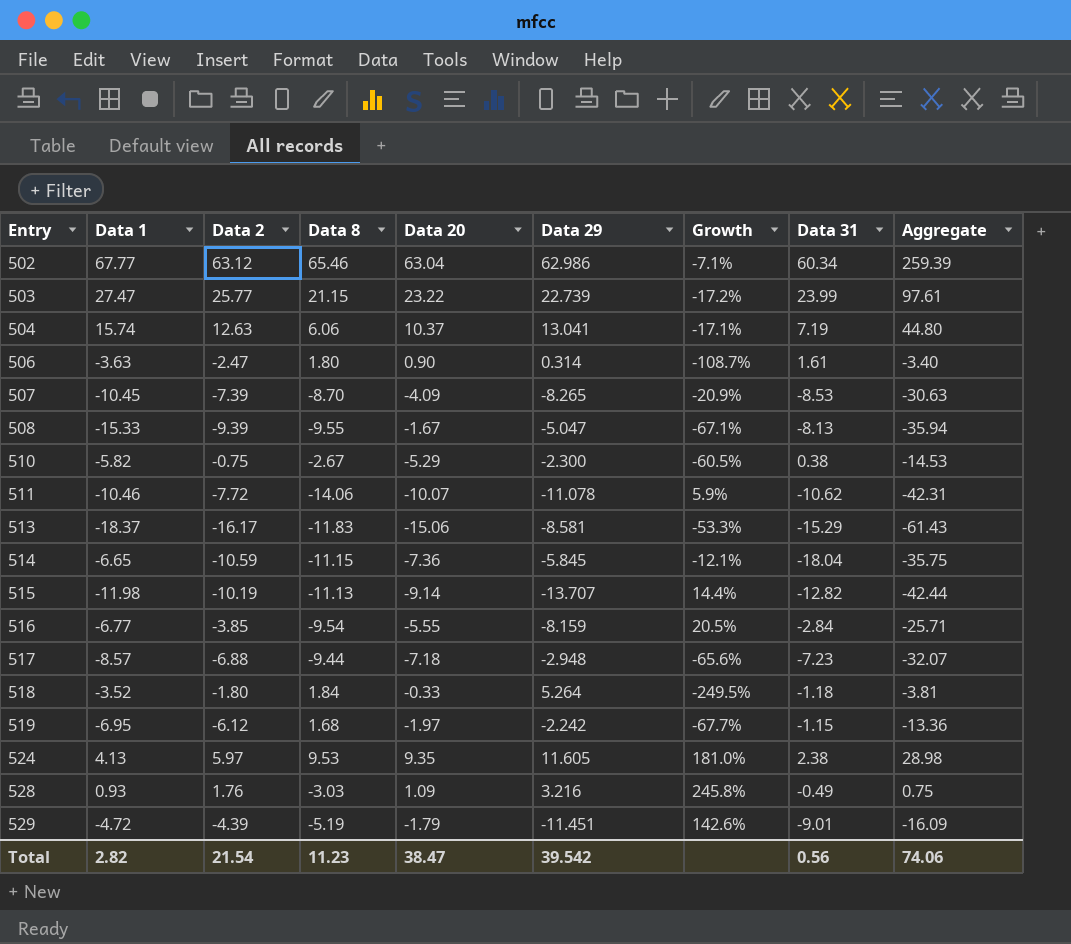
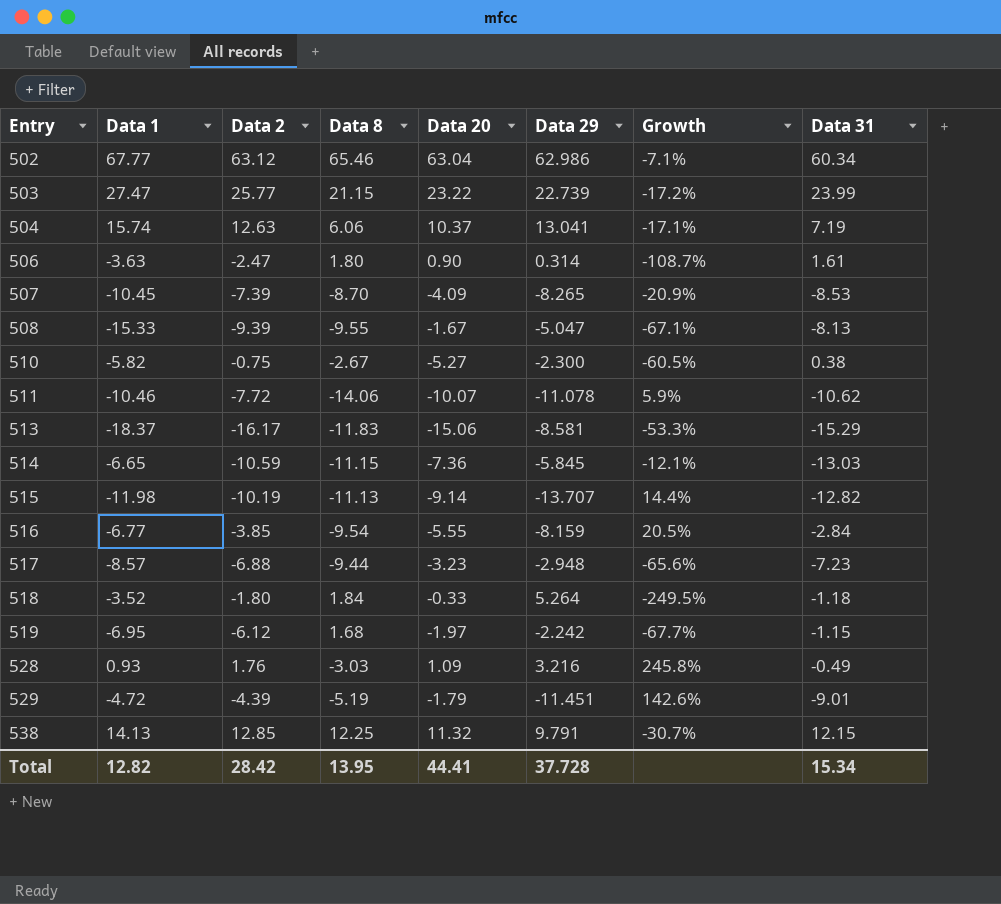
column Aggregate | formula: [Data 1] + [Data 2] + [Data 8] + [Data 20] -> none
row 524: 4.13 | 5.97 | 9.53 | 9.35 | 11.605 | 181.0% | 2.38 | 28.98 -> none
510 | Data 20: -5.29 -> -5.27
514 | Data 31: -18.04 -> -13.03
517 | Data 20: -7.18 -> -3.23
row 538: none -> 14.13 | 12.85 | 12.25 | 11.32 | 9.791 | -30.7% | 12.15
Total | Data 1: 2.82 -> 12.82
Total | Data 2: 21.54 -> 28.42
Total | Data 8: 11.23 -> 13.95
Total | Data 20: 38.47 -> 44.41
Total | Data 29: 39.542 -> 37.728
Total | Data 31: 0.56 -> 15.34

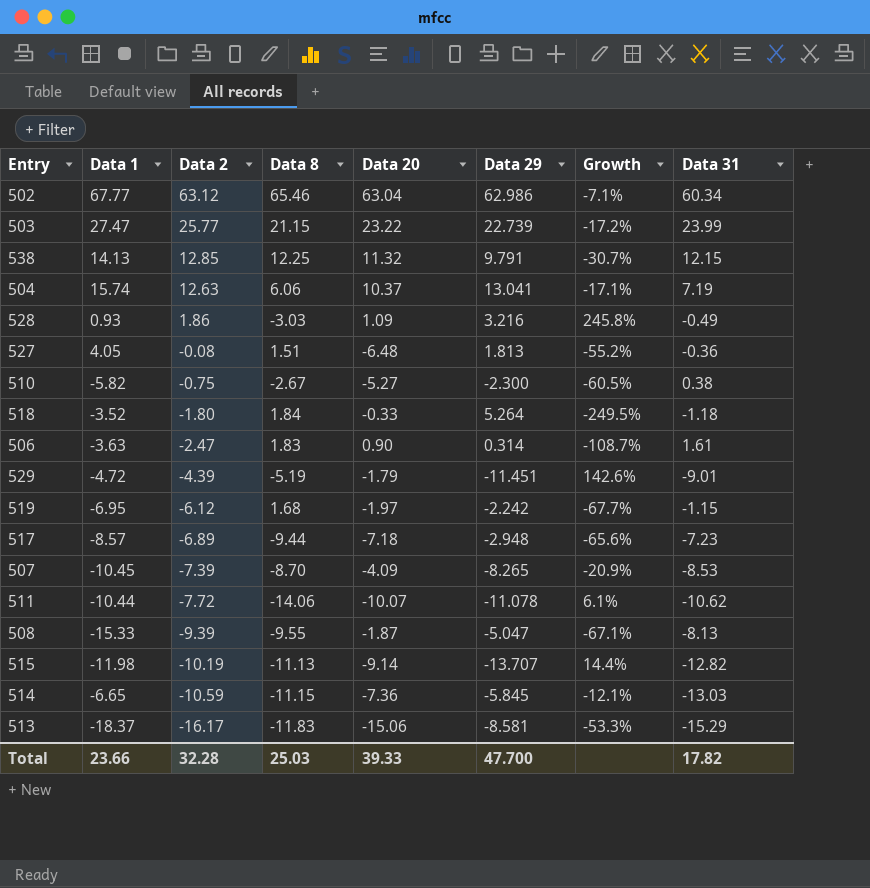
row order: Entry ascending -> Data 2 descending
row 516: -6.77 | -3.85 | -9.54 | -5.55 | -8.159 | 20.5% | -2.84 -> none
528 | Data 2: 1.76 -> 1.86
row 527: none -> 4.05 | -0.08 | 1.51 | -6.48 | 1.813 | -55.2% | -0.36
506 | Data 8: 1.80 -> 1.83
517 | Data 2: -6.88 -> -6.89
517 | Data 20: -3.23 -> -7.18
511 | Data 1: -10.46 -> -10.44
511 | Growth: 5.9% -> 6.1%
508 | Data 20: -1.67 -> -1.87
Total | Data 1: 12.82 -> 23.66
Total | Data 2: 28.42 -> 32.28
Total | Data 8: 13.95 -> 25.03
Total | Data 20: 44.41 -> 39.33
Total | Data 29: 37.728 -> 47.700
Total | Data 31: 15.34 -> 17.82

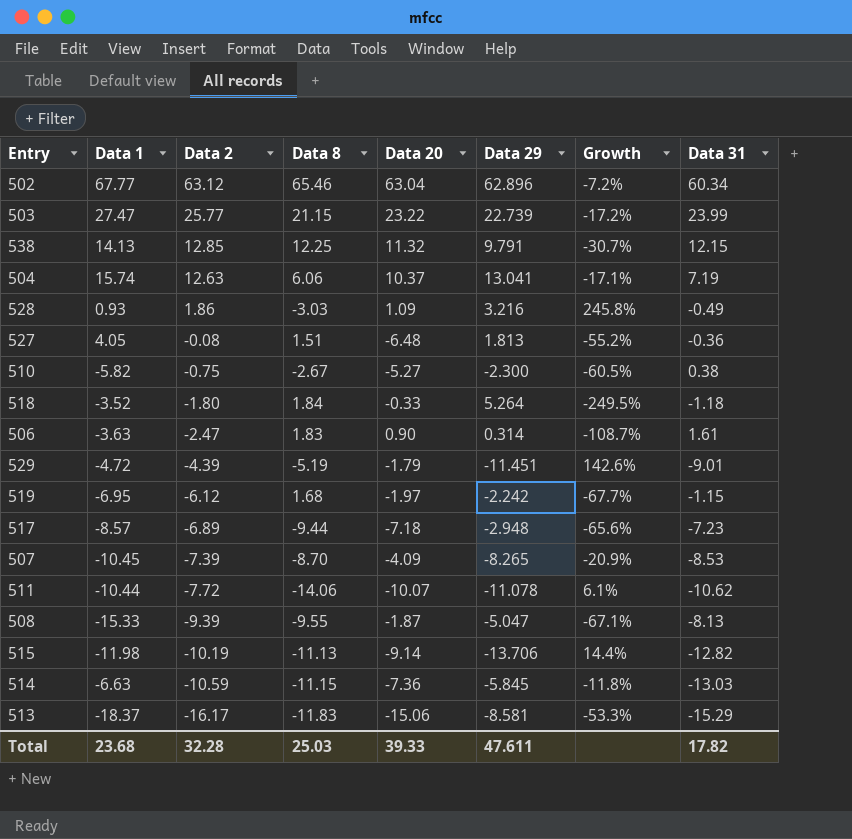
502 | Data 29: 62.986 -> 62.896
502 | Growth: -7.1% -> -7.2%
515 | Data 29: -13.707 -> -13.706
514 | Data 1: -6.65 -> -6.63
514 | Growth: -12.1% -> -11.8%
Total | Data 1: 23.66 -> 23.68
Total | Data 29: 47.700 -> 47.611

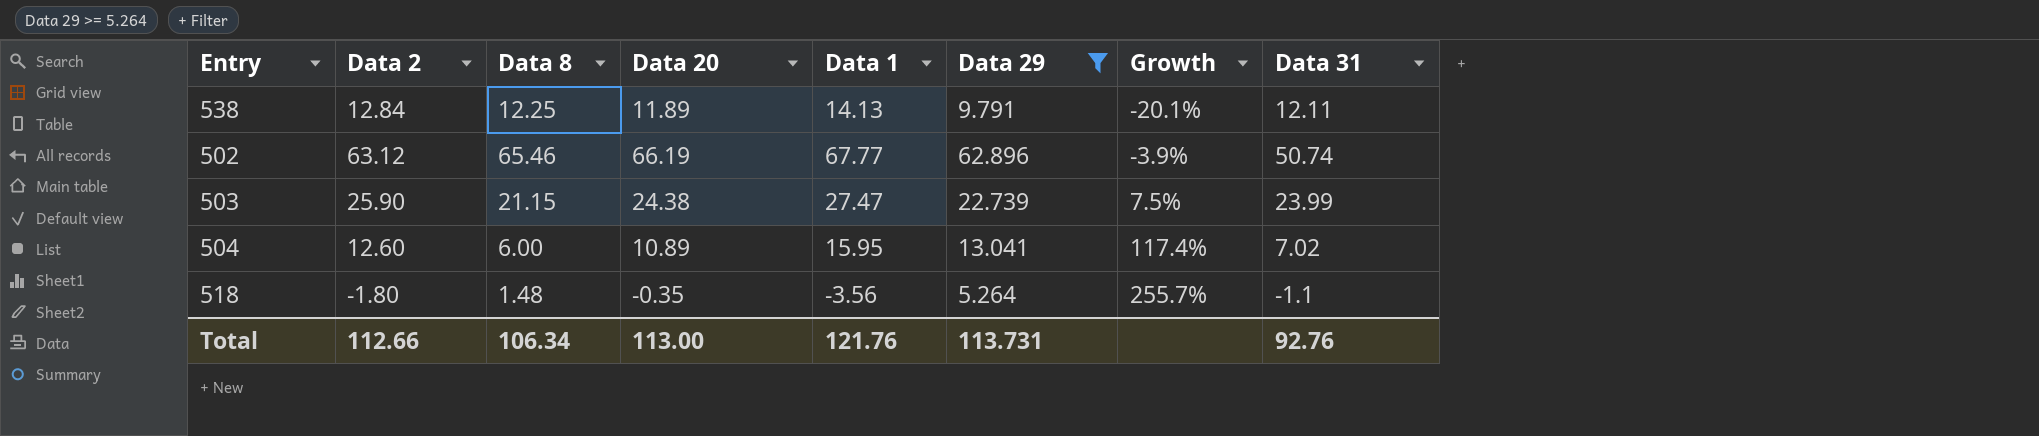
filter: none -> Data 29 >= 5.264
row order: Data 2 descending -> Growth ascending
column Data 1 | position: 2 -> 5
column Growth | formula: ([Data 29] - [Data 1]) / [Data 1] -> ([Data 29] - [Data 8]) / [Data 8]
538 | Data 2: 12.85 -> 12.84
538 | Data 20: 11.32 -> 11.89
538 | Data 31: 12.15 -> 12.11
502 | Data 20: 63.04 -> 66.19
502 | Data 31: 60.34 -> 50.74
503 | Data 2: 25.77 -> 25.90
503 | Data 20: 23.22 -> 24.38
504 | Data 2: 12.63 -> 12.60
504 | Data 8: 6.06 -> 6.00
504 | Data 20: 10.37 -> 10.89
504 | Data 1: 15.74 -> 15.95
504 | Data 31: 7.19 -> 7.02
518 | Data 8: 1.84 -> 1.48
518 | Data 20: -0.33 -> -0.35
518 | Data 1: -3.52 -> -3.56
518 | Data 31: -1.18 -> -1.1
Total | Data 2: 32.28 -> 112.66
Total | Data 8: 25.03 -> 106.34
Total | Data 20: 39.33 -> 113.00
Total | Data 1: 23.68 -> 121.76
Total | Data 29: 47.611 -> 113.731
Total | Data 31: 17.82 -> 92.76

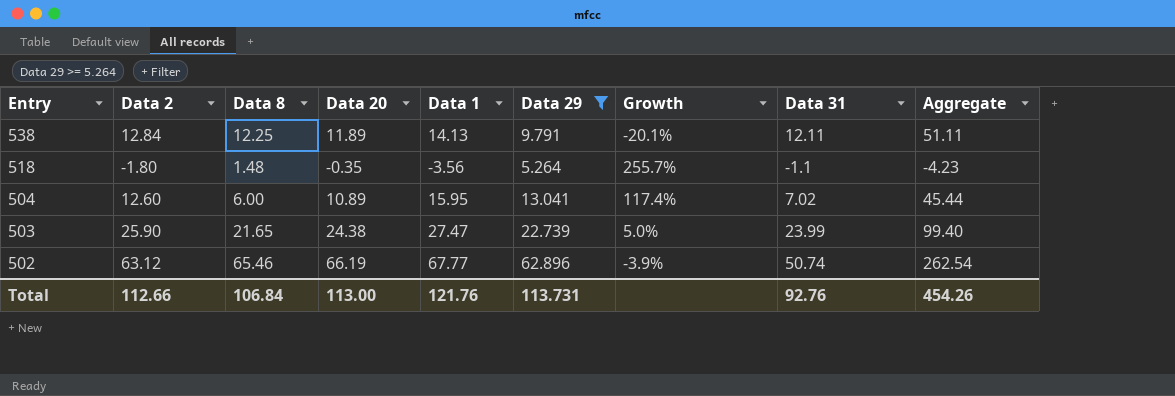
row order: Growth ascending -> Entry descending
column Aggregate | formula: none -> [Data 2] + [Data 8] + [Data 20] + [Data 1]
503 | Data 8: 21.15 -> 21.65
503 | Growth: 7.5% -> 5.0%
Total | Data 8: 106.34 -> 106.84

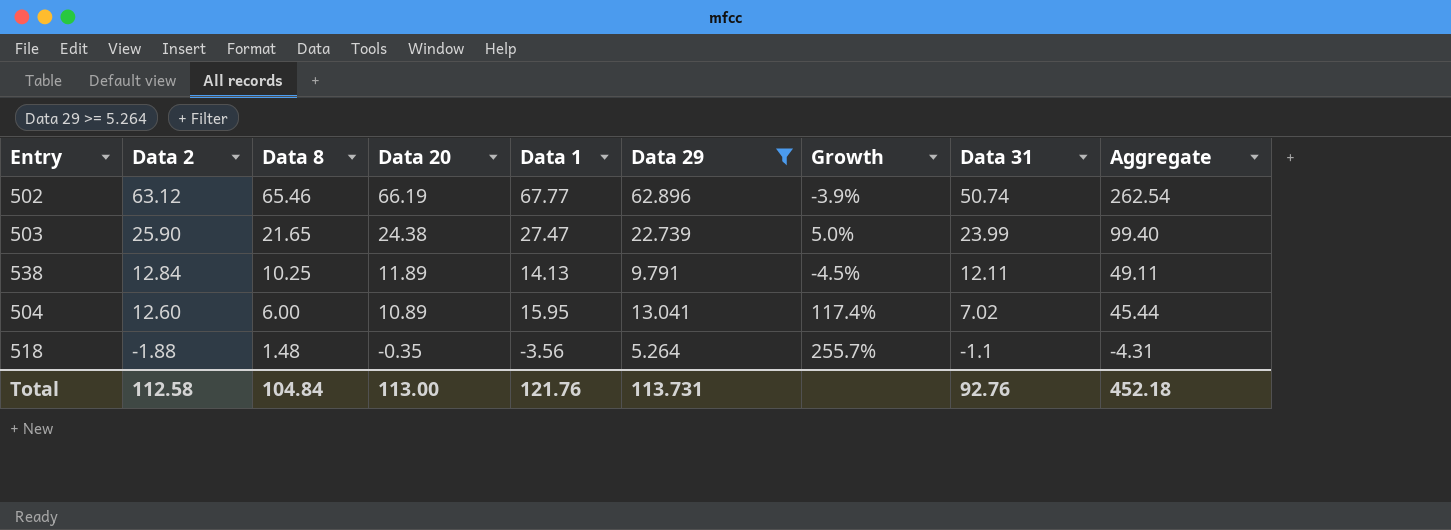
row order: Entry descending -> Data 2 descending
538 | Data 8: 12.25 -> 10.25
538 | Growth: -20.1% -> -4.5%
538 | Aggregate: 51.11 -> 49.11
518 | Data 2: -1.80 -> -1.88
518 | Aggregate: -4.23 -> -4.31
Total | Data 2: 112.66 -> 112.58
Total | Data 8: 106.84 -> 104.84
Total | Aggregate: 454.26 -> 452.18

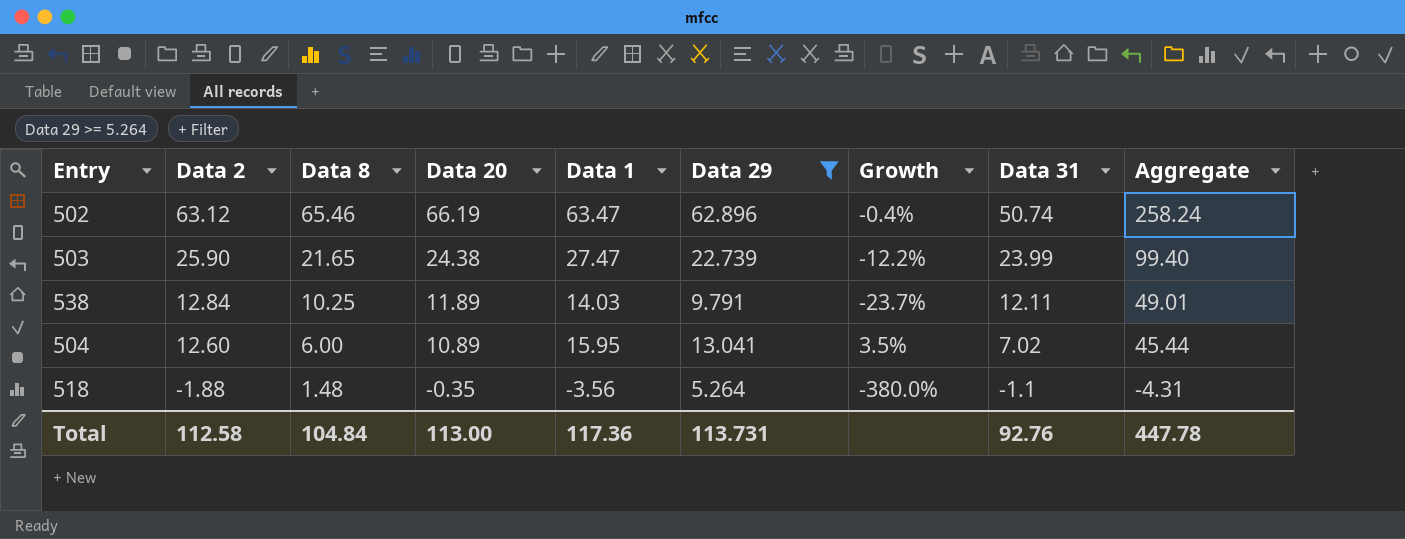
column Growth | formula: ([Data 29] - [Data 8]) / [Data 8] -> ([Data 29] - [Data 2]) / [Data 2]
502 | Data 1: 67.77 -> 63.47
502 | Aggregate: 262.54 -> 258.24
538 | Data 1: 14.13 -> 14.03
538 | Aggregate: 49.11 -> 49.01
Total | Data 1: 121.76 -> 117.36
Total | Aggregate: 452.18 -> 447.78

